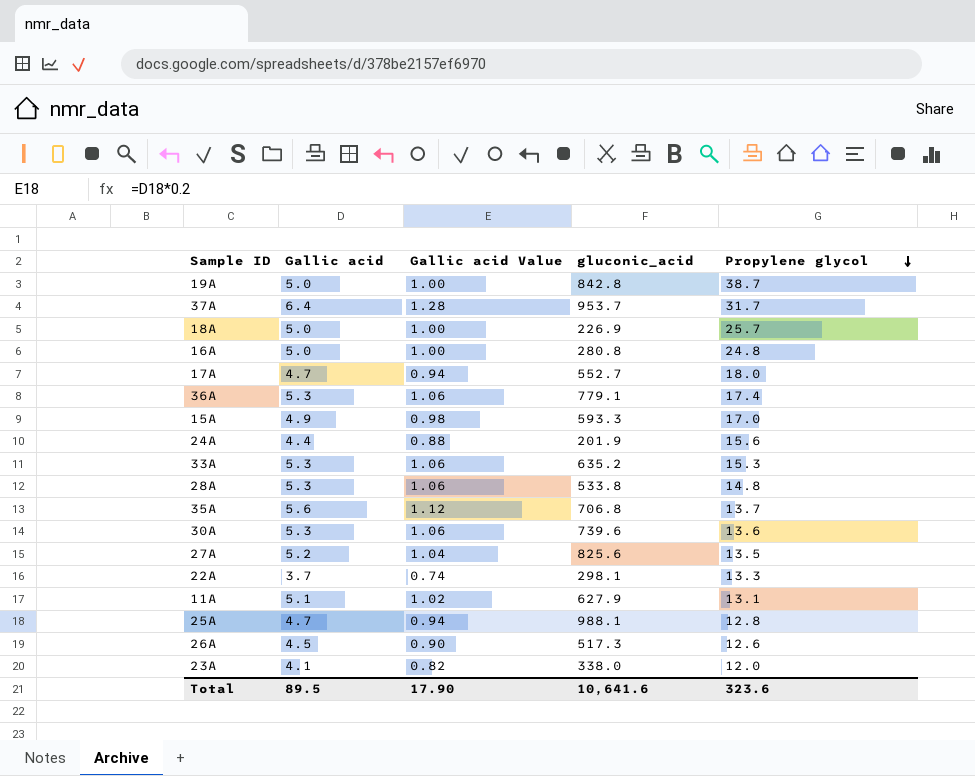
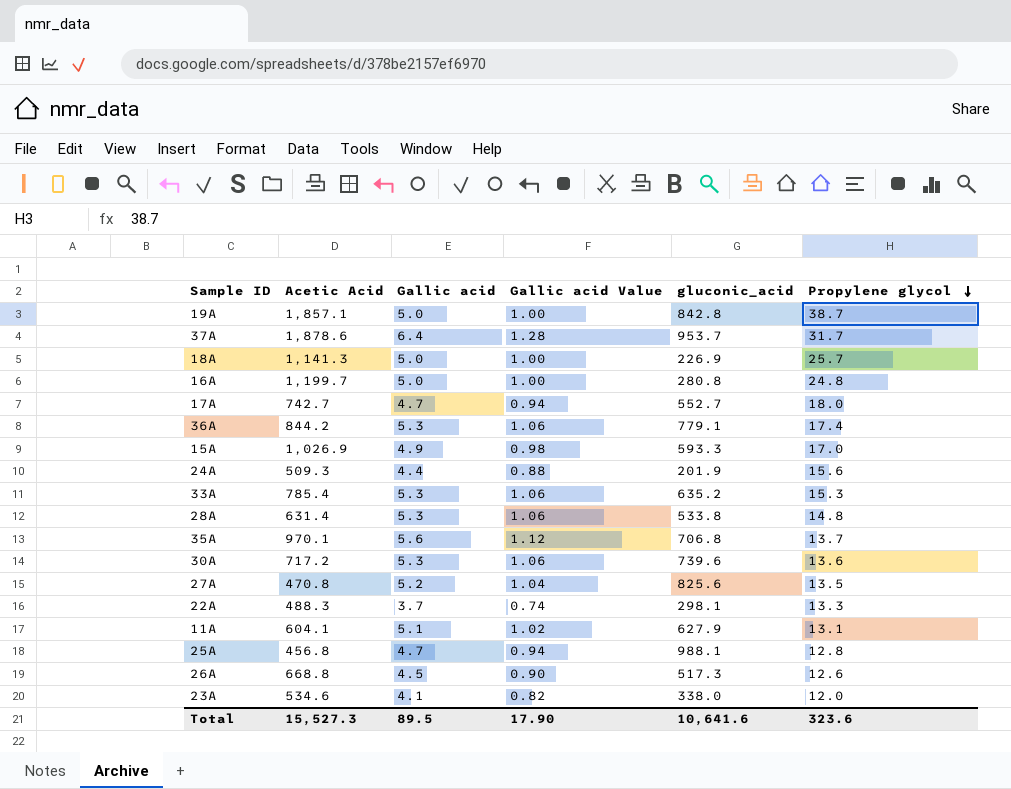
column Acetic Acid | position: none -> 2

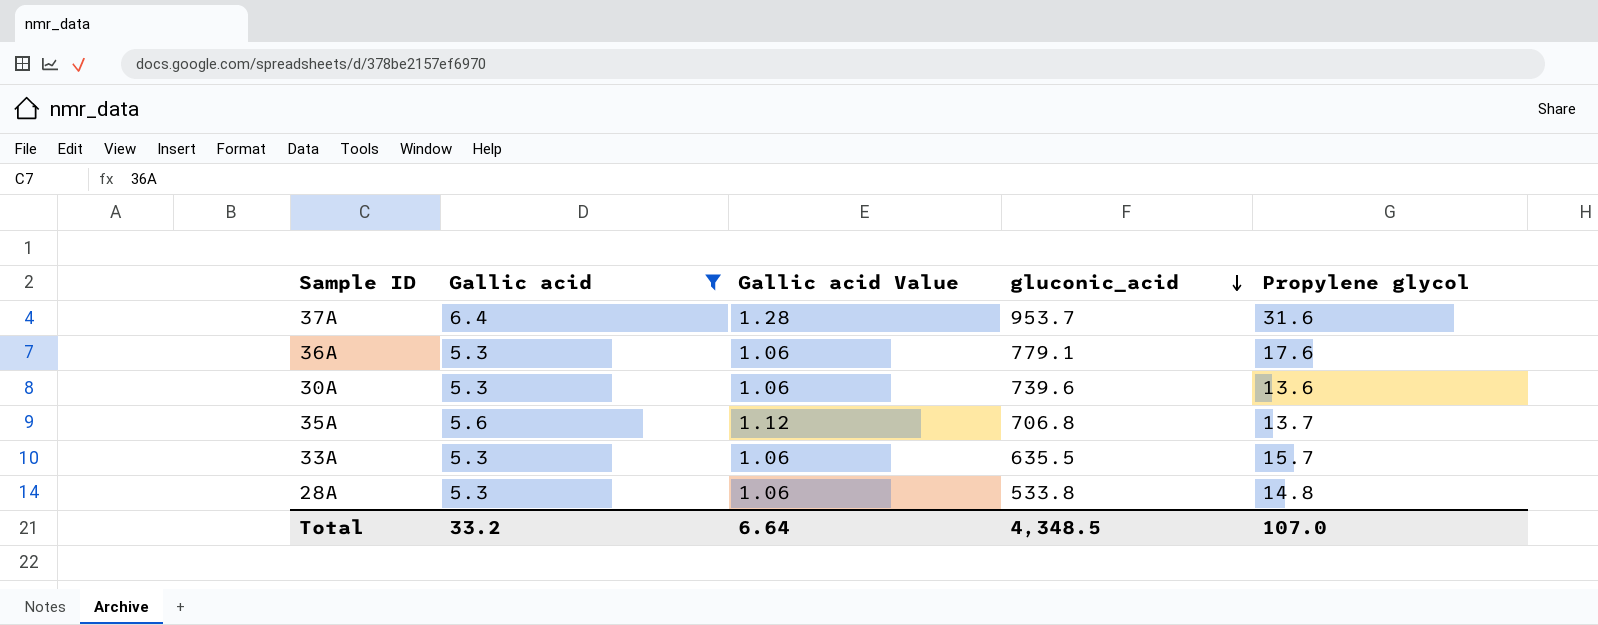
filter: none -> Gallic acid >= 5.3
row order: Propylene glycol descending -> gluconic_acid descending
column Acetic Acid | position: 2 -> none
37A | Propylene glycol: 31.7 -> 31.6
36A | Propylene glycol: 17.4 -> 17.6
33A | gluconic_acid: 635.2 -> 635.5
33A | Propylene glycol: 15.3 -> 15.7
Total | Gallic acid: 89.5 -> 33.2
Total | Gallic acid Value: 17.90 -> 6.64
Total | gluconic_acid: 10,641.6 -> 4,348.5
Total | Propylene glycol: 323.6 -> 107.0

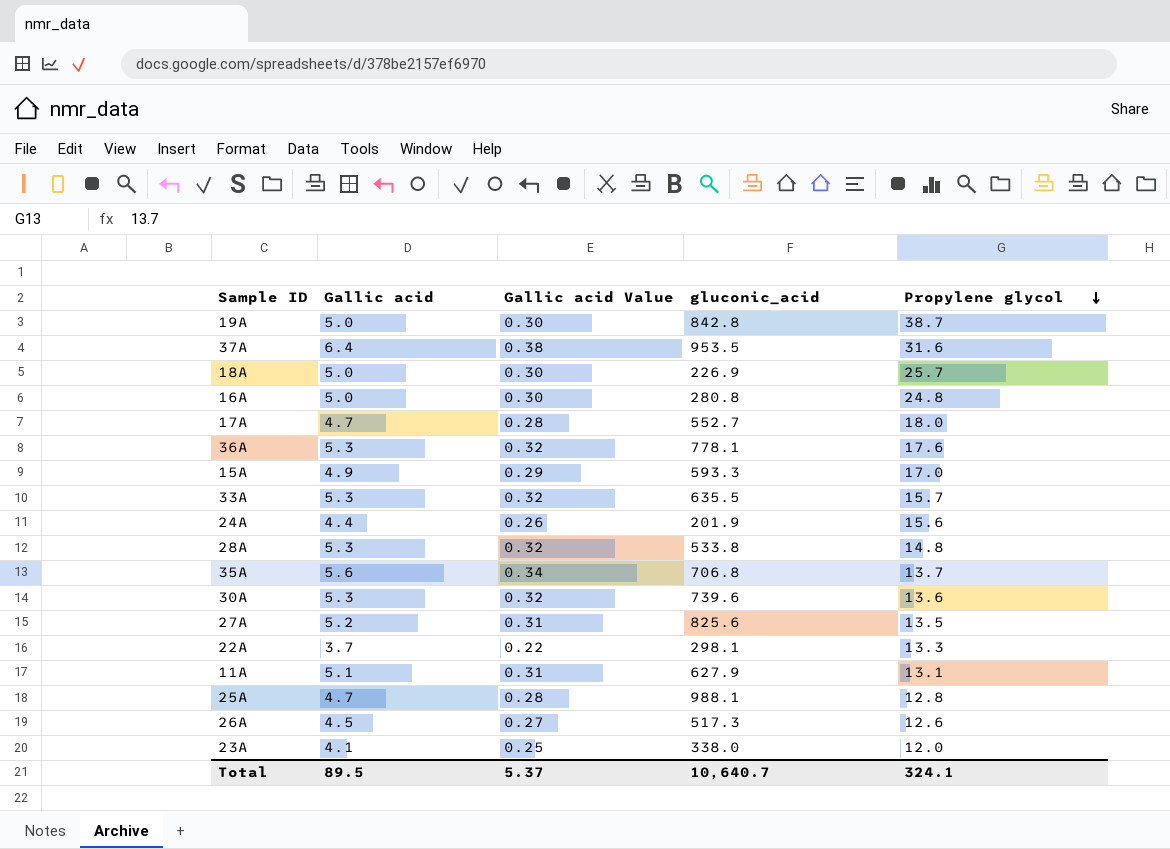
filter: Gallic acid >= 5.3 -> none
row order: gluconic_acid descending -> Propylene glycol descending
column Gallic acid Value | formula: [Gallic acid] * 0.2 -> [Gallic acid] * 0.06
37A | gluconic_acid: 953.7 -> 953.5
36A | gluconic_acid: 779.1 -> 778.1
Total | Gallic acid: 33.2 -> 89.5
Total | Gallic acid Value: 6.64 -> 5.37
Total | gluconic_acid: 4,348.5 -> 10,640.7
Total | Propylene glycol: 107.0 -> 324.1

